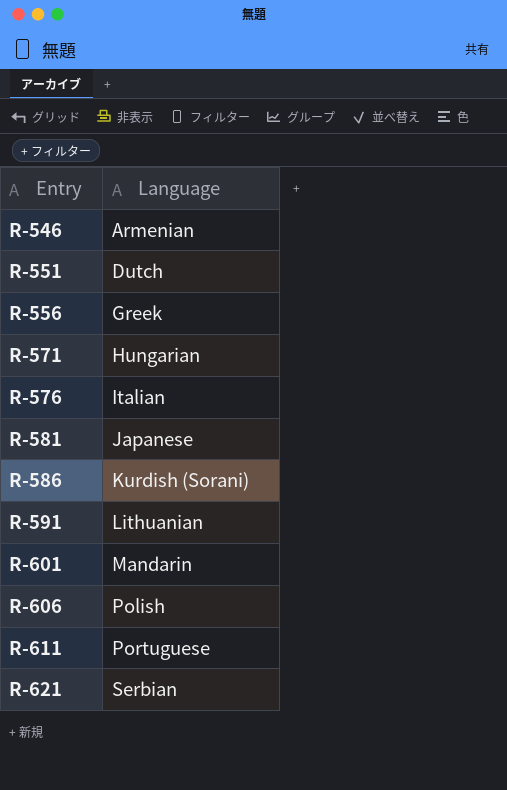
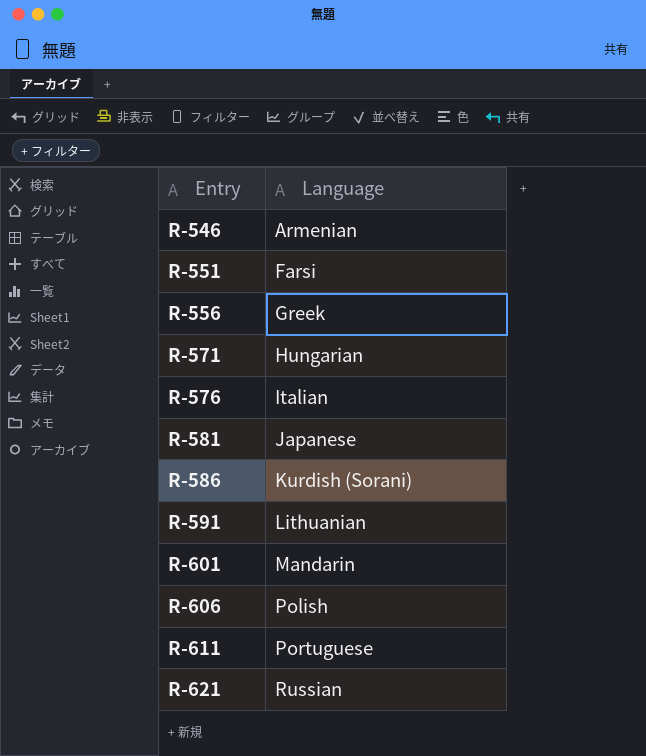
R-551 | Language: Dutch -> Farsi
R-621 | Language: Serbian -> Russian

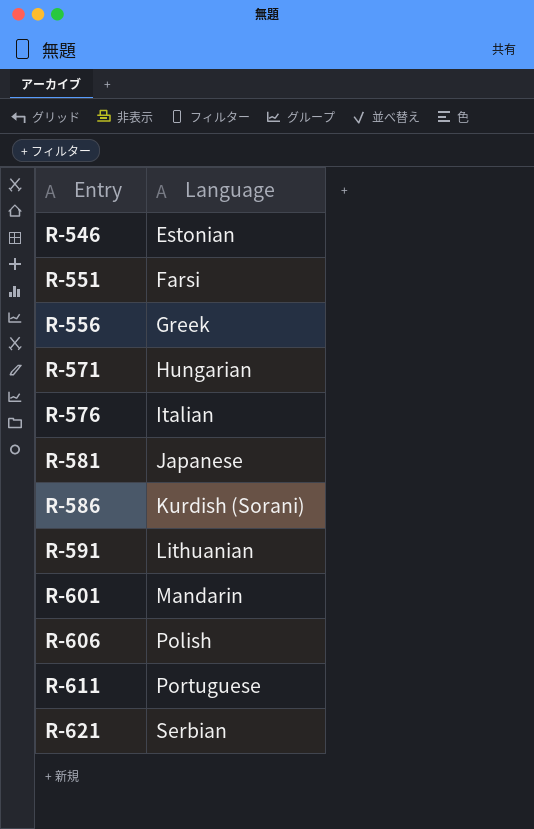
R-546 | Language: Armenian -> Estonian
R-621 | Language: Russian -> Serbian

